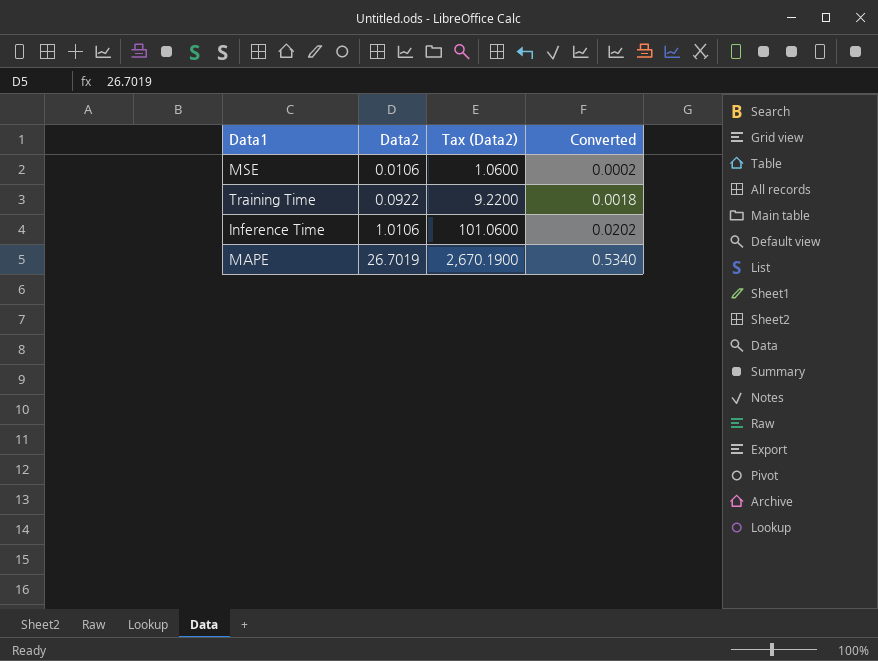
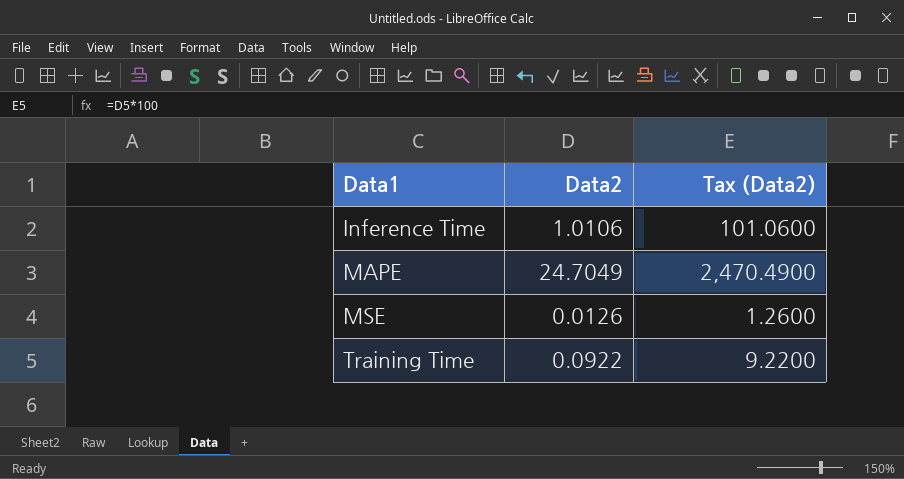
row order: Data2 ascending -> Data1 ascending
column Converted | formula: [Data2] * 0.02 -> none
MAPE | Data2: 26.7019 -> 24.7049
MAPE | Tax (Data2): 2,670.1900 -> 2,470.4900
MSE | Data2: 0.0106 -> 0.0126
MSE | Tax (Data2): 1.0600 -> 1.2600

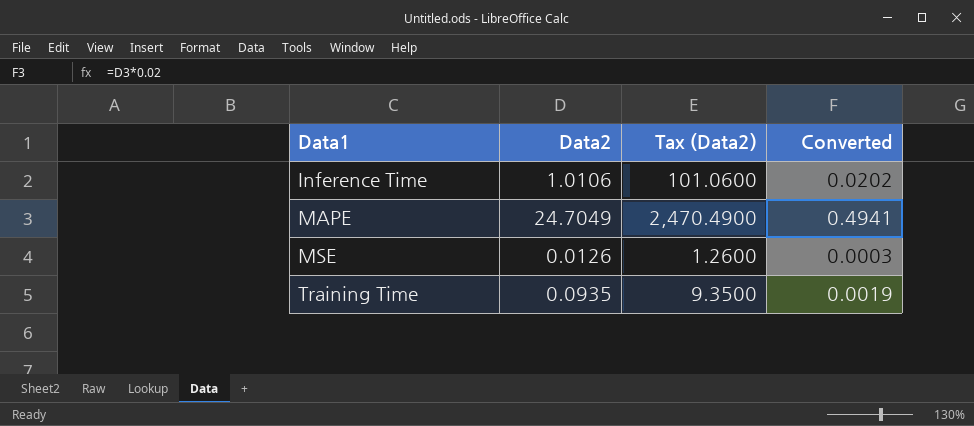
column Converted | formula: none -> [Data2] * 0.02
Training Time | Data2: 0.0922 -> 0.0935
Training Time | Tax (Data2): 9.2200 -> 9.3500

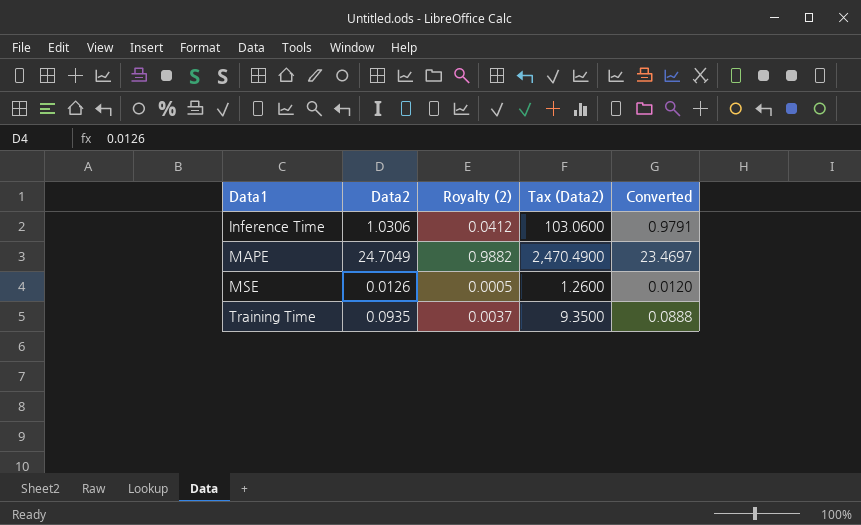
column Royalty (2) | formula: none -> [Data2] * 0.04
column Converted | formula: [Data2] * 0.02 -> [Data2] * 0.95
Inference Time | Data2: 1.0106 -> 1.0306
Inference Time | Tax (Data2): 101.0600 -> 103.0600

